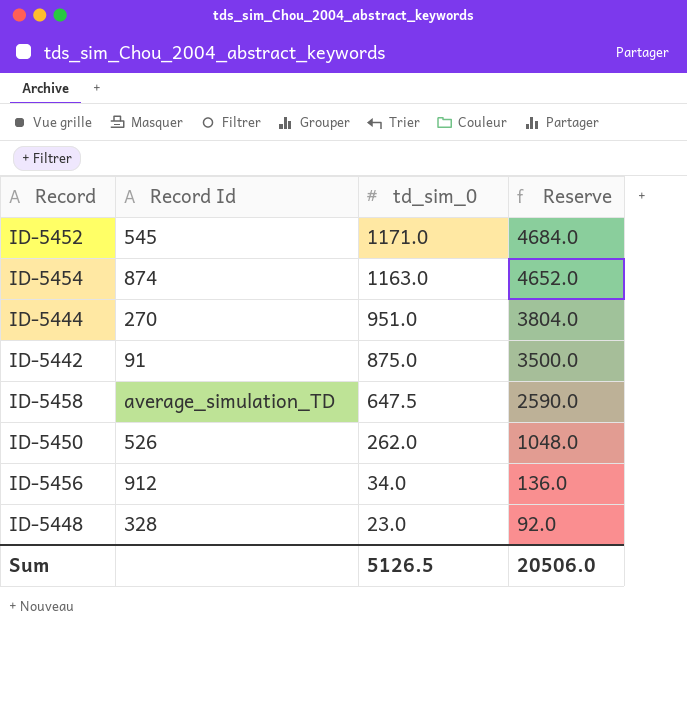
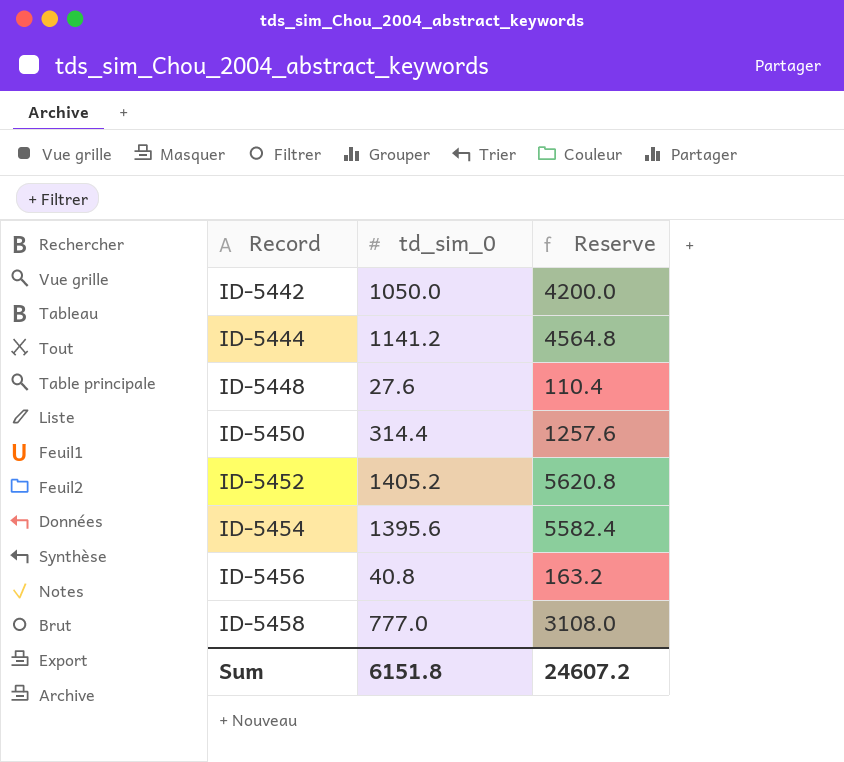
row order: td_sim_0 descending -> Record ascending
column Record Id | position: 2 -> none
ID-5442 | td_sim_0: 875.0 -> 1050.0
ID-5442 | Reserve: 3500.0 -> 4200.0
ID-5444 | td_sim_0: 951.0 -> 1141.2
ID-5444 | Reserve: 3804.0 -> 4564.8
ID-5448 | td_sim_0: 23.0 -> 27.6
ID-5448 | Reserve: 92.0 -> 110.4
ID-5450 | td_sim_0: 262.0 -> 314.4
ID-5450 | Reserve: 1048.0 -> 1257.6
ID-5452 | td_sim_0: 1171.0 -> 1405.2
ID-5452 | Reserve: 4684.0 -> 5620.8
ID-5454 | td_sim_0: 1163.0 -> 1395.6
ID-5454 | Reserve: 4652.0 -> 5582.4
ID-5456 | td_sim_0: 34.0 -> 40.8
ID-5456 | Reserve: 136.0 -> 163.2
ID-5458 | td_sim_0: 647.5 -> 777.0
ID-5458 | Reserve: 2590.0 -> 3108.0
Sum | td_sim_0: 5126.5 -> 6151.8
Sum | Reserve: 20506.0 -> 24607.2

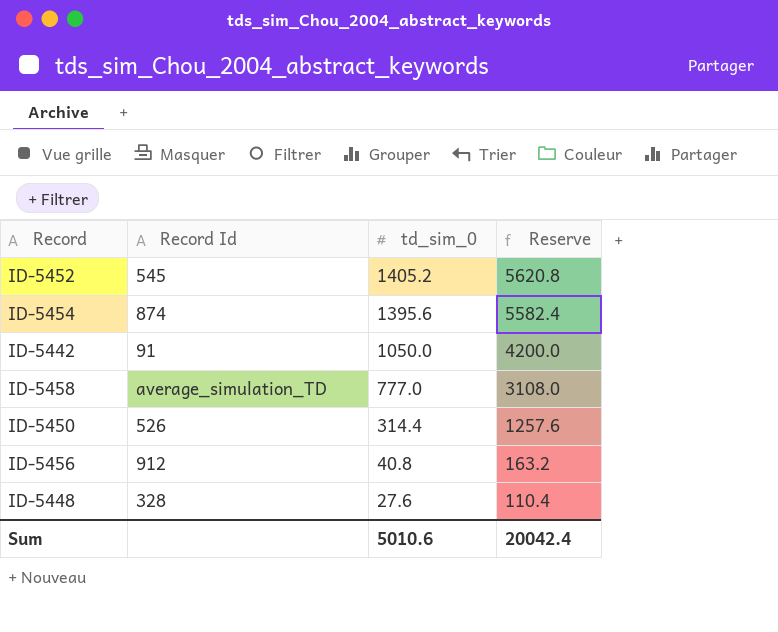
row order: Record ascending -> td_sim_0 descending
column Record Id | position: none -> 2
row ID-5444: 1141.2 | 4564.8 -> none
Sum | td_sim_0: 6151.8 -> 5010.6
Sum | Reserve: 24607.2 -> 20042.4

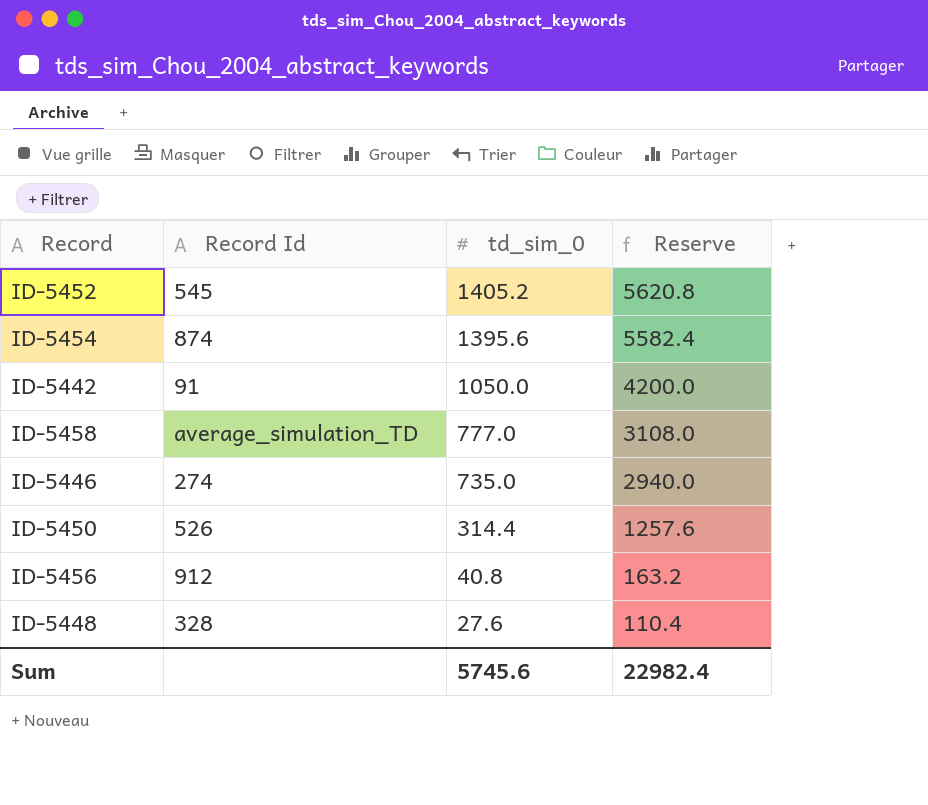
row ID-5446: none -> 274 | 735.0 | 2940.0
Sum | td_sim_0: 5010.6 -> 5745.6
Sum | Reserve: 20042.4 -> 22982.4

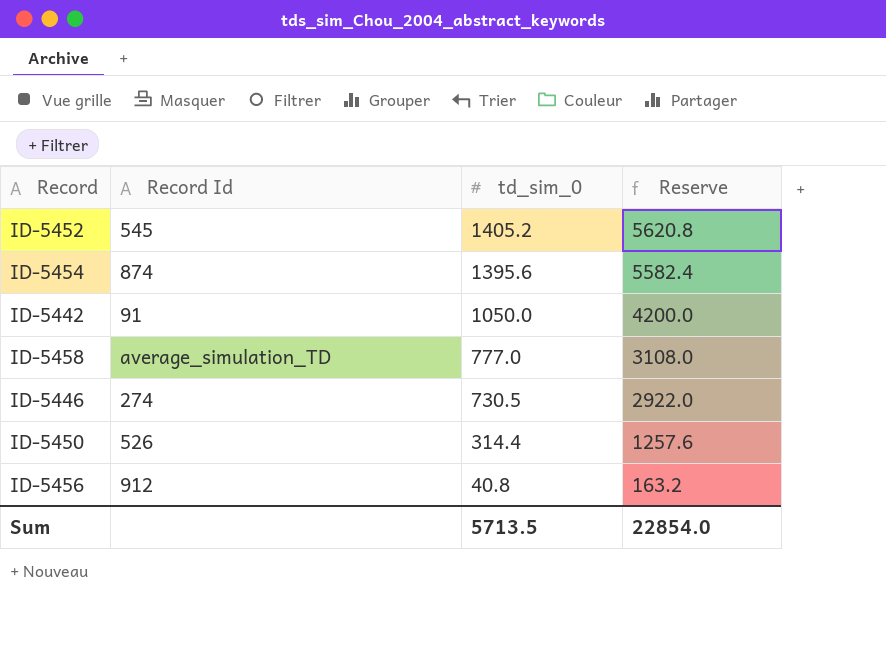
row ID-5448: 328 | 27.6 | 110.4 -> none
ID-5446 | td_sim_0: 735.0 -> 730.5
ID-5446 | Reserve: 2940.0 -> 2922.0
Sum | td_sim_0: 5745.6 -> 5713.5
Sum | Reserve: 22982.4 -> 22854.0

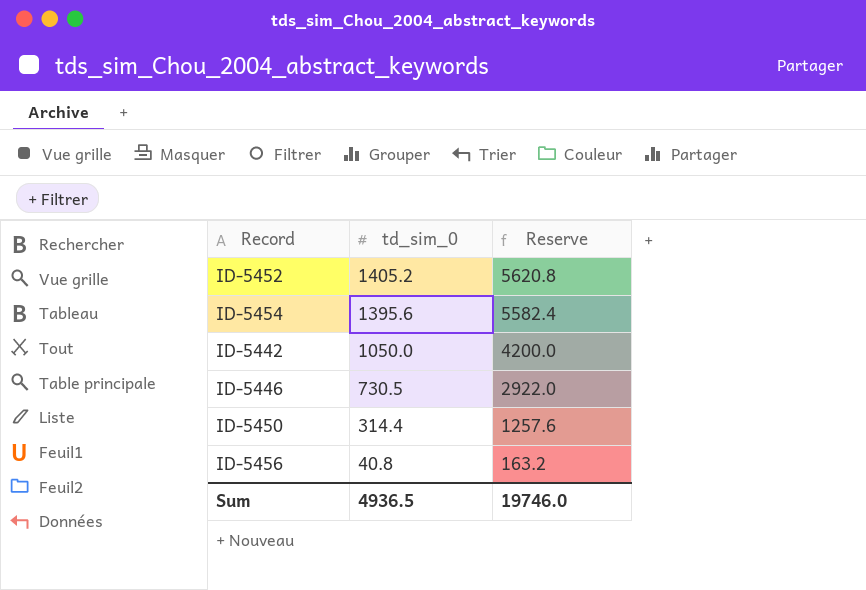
column Record Id | position: 2 -> none
row ID-5458: average_simulation_TD | 777.0 | 3108.0 -> none
Sum | td_sim_0: 5713.5 -> 4936.5
Sum | Reserve: 22854.0 -> 19746.0

